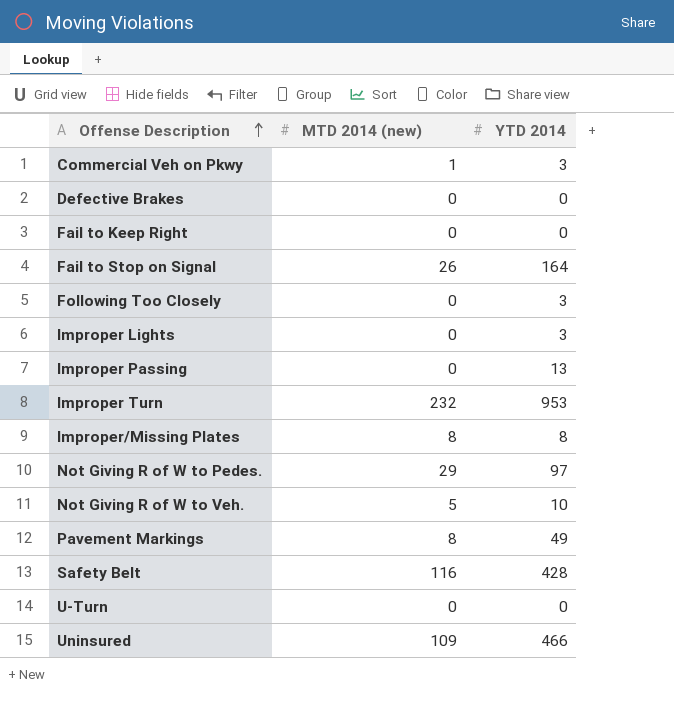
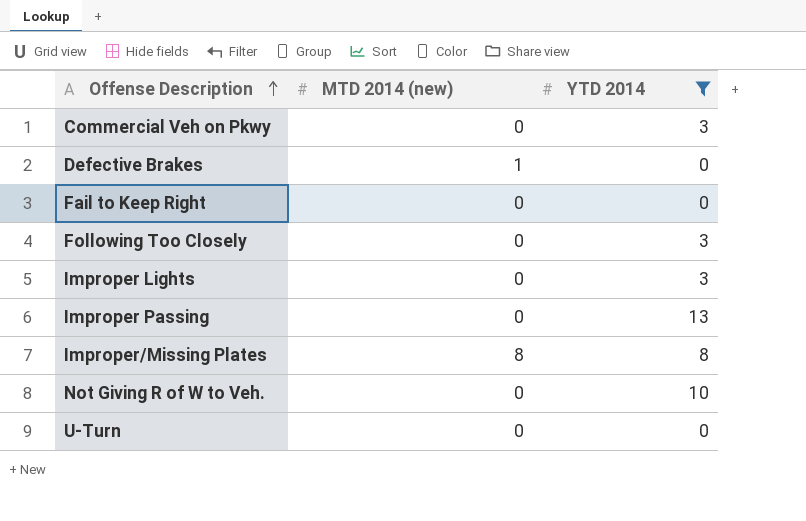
filter: none -> YTD 2014 <= 13
Commercial Veh on Pkwy | MTD 2014 (new): 1 -> 0
Defective Brakes | MTD 2014 (new): 0 -> 1
Not Giving R of W to Veh. | MTD 2014 (new): 5 -> 0

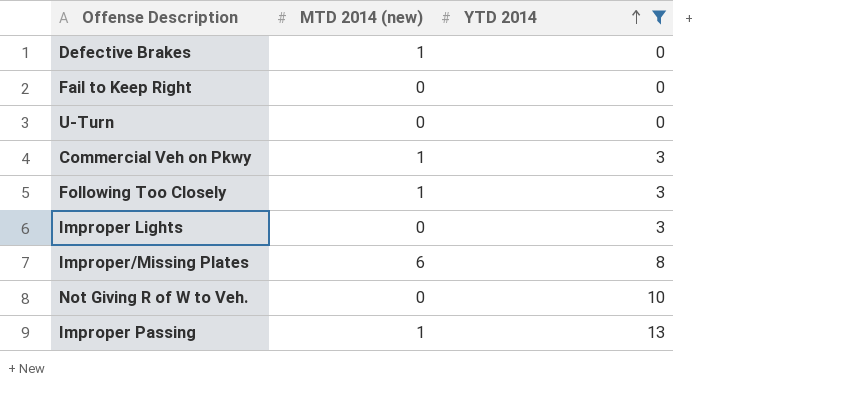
row order: Offense Description ascending -> YTD 2014 ascending
Commercial Veh on Pkwy | MTD 2014 (new): 0 -> 1
Following Too Closely | MTD 2014 (new): 0 -> 1
Improper/Missing Plates | MTD 2014 (new): 8 -> 6
Improper Passing | MTD 2014 (new): 0 -> 1

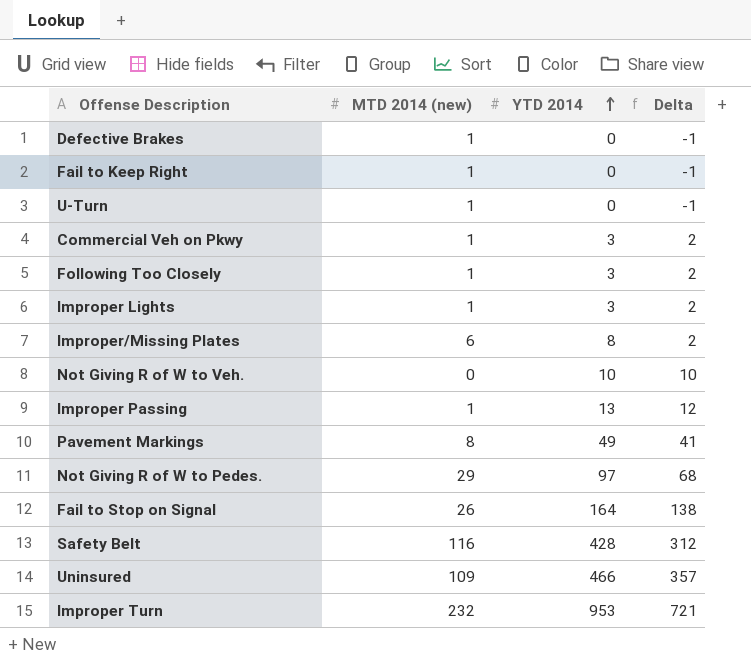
filter: YTD 2014 <= 13 -> none
column Delta | formula: none -> [YTD 2014] - [MTD 2014 (new)]
Fail to Keep Right | MTD 2014 (new): 0 -> 1
U-Turn | MTD 2014 (new): 0 -> 1
Improper Lights | MTD 2014 (new): 0 -> 1

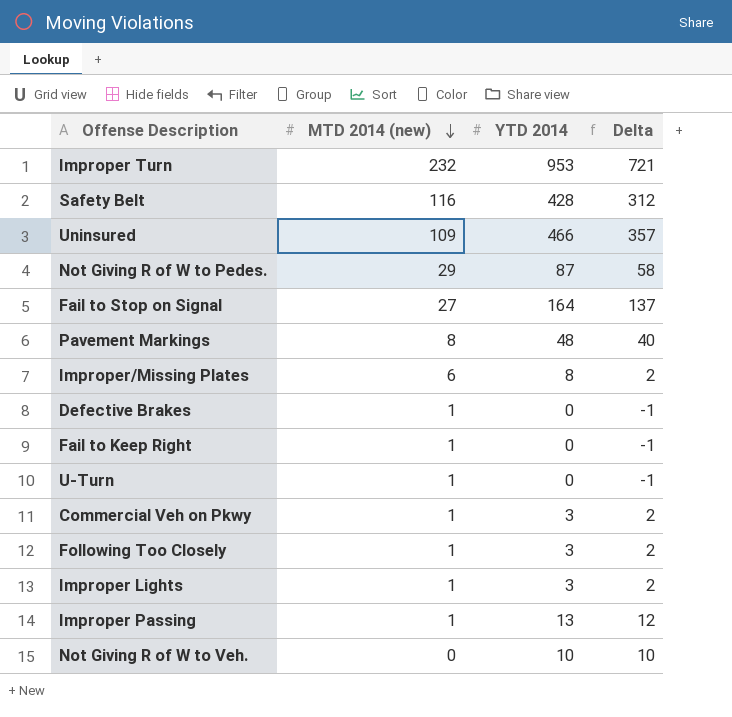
row order: YTD 2014 ascending -> MTD 2014 (new) descending
Not Giving R of W to Pedes. | YTD 2014: 97 -> 87
Not Giving R of W to Pedes. | Delta: 68 -> 58
Fail to Stop on Signal | MTD 2014 (new): 26 -> 27
Fail to Stop on Signal | Delta: 138 -> 137
Pavement Markings | YTD 2014: 49 -> 48
Pavement Markings | Delta: 41 -> 40

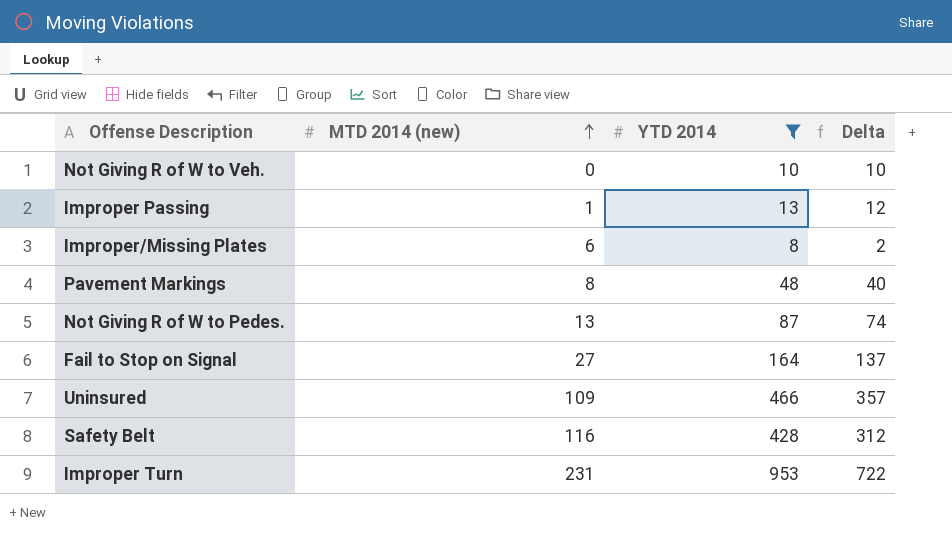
filter: none -> YTD 2014 >= 8
row order: MTD 2014 (new) descending -> MTD 2014 (new) ascending
Not Giving R of W to Pedes. | MTD 2014 (new): 29 -> 13
Not Giving R of W to Pedes. | Delta: 58 -> 74
Improper Turn | MTD 2014 (new): 232 -> 231
Improper Turn | Delta: 721 -> 722

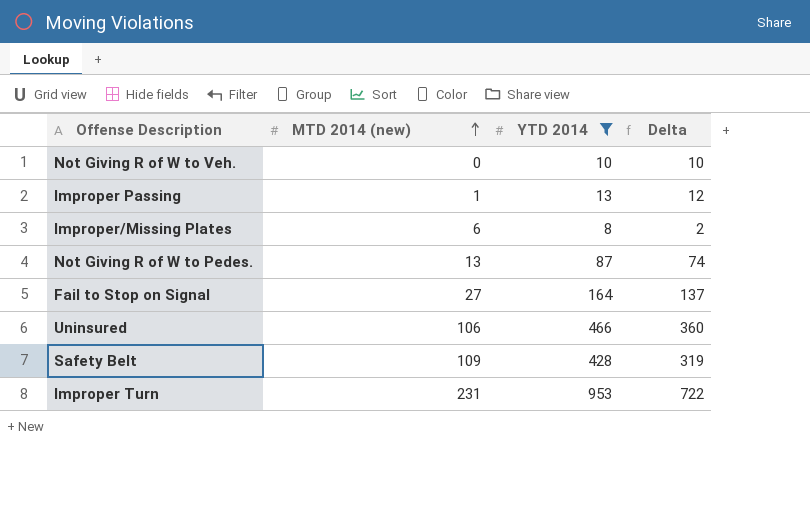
row Pavement Markings: 8 | 48 | 40 -> none
Uninsured | MTD 2014 (new): 109 -> 106
Uninsured | Delta: 357 -> 360
Safety Belt | MTD 2014 (new): 116 -> 109
Safety Belt | Delta: 312 -> 319

